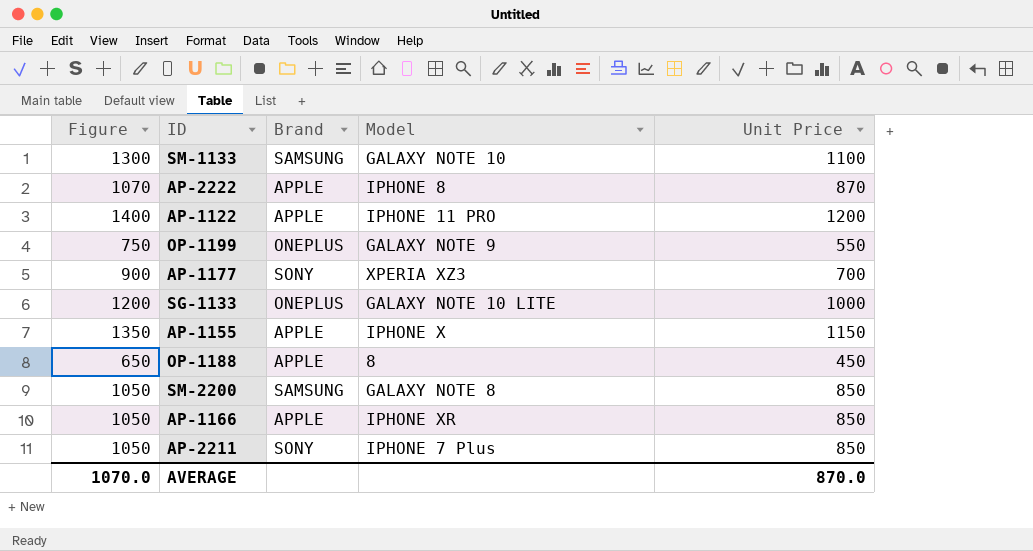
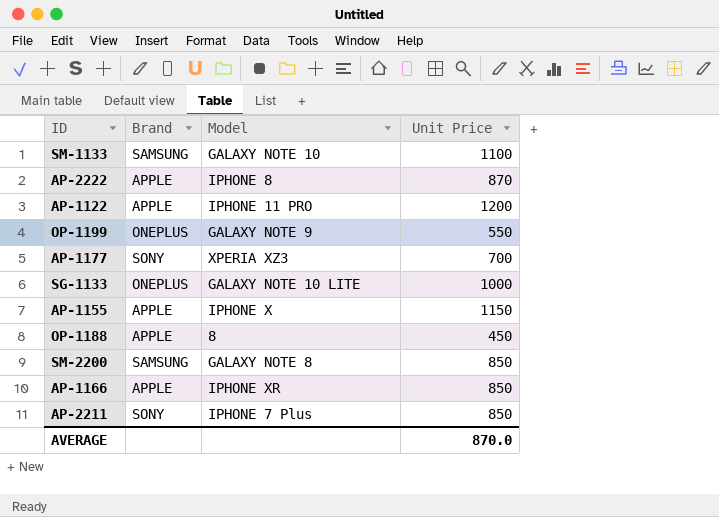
column Figure | formula: [Unit Price] + 200 -> none

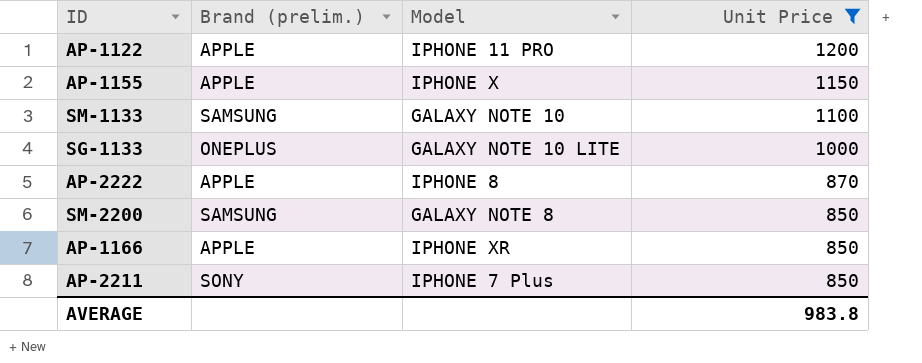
filter: none -> Unit Price >= 850
row order: none -> Unit Price descending
column name: Brand -> Brand (prelim.)
AVERAGE | Unit Price: 870.0 -> 983.8

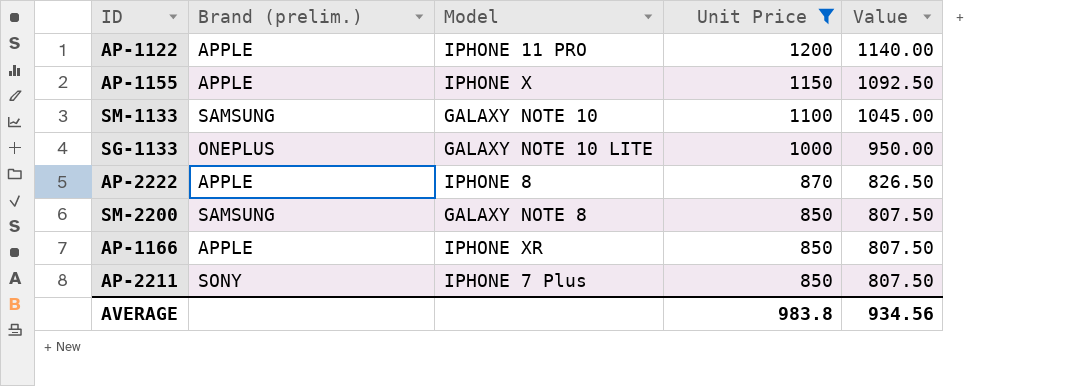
column Value | formula: none -> [Unit Price] * 0.95

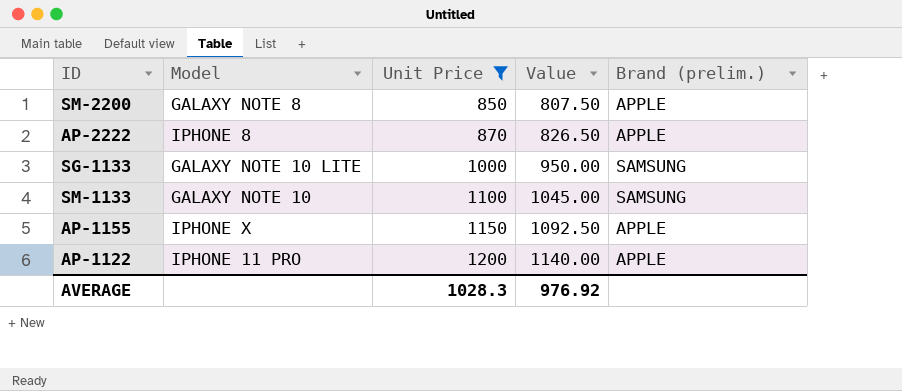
row order: Unit Price descending -> Unit Price ascending
column Brand (prelim.) | position: 2 -> 5
row AP-1166: APPLE | IPHONE XR | 850 | 807.50 -> none
row AP-2211: SONY | IPHONE 7 Plus | 850 | 807.50 -> none
SM-2200 | Brand (prelim.): SAMSUNG -> APPLE
SG-1133 | Brand (prelim.): ONEPLUS -> SAMSUNG
AVERAGE | Unit Price: 983.8 -> 1028.3
AVERAGE | Value: 934.56 -> 976.92

